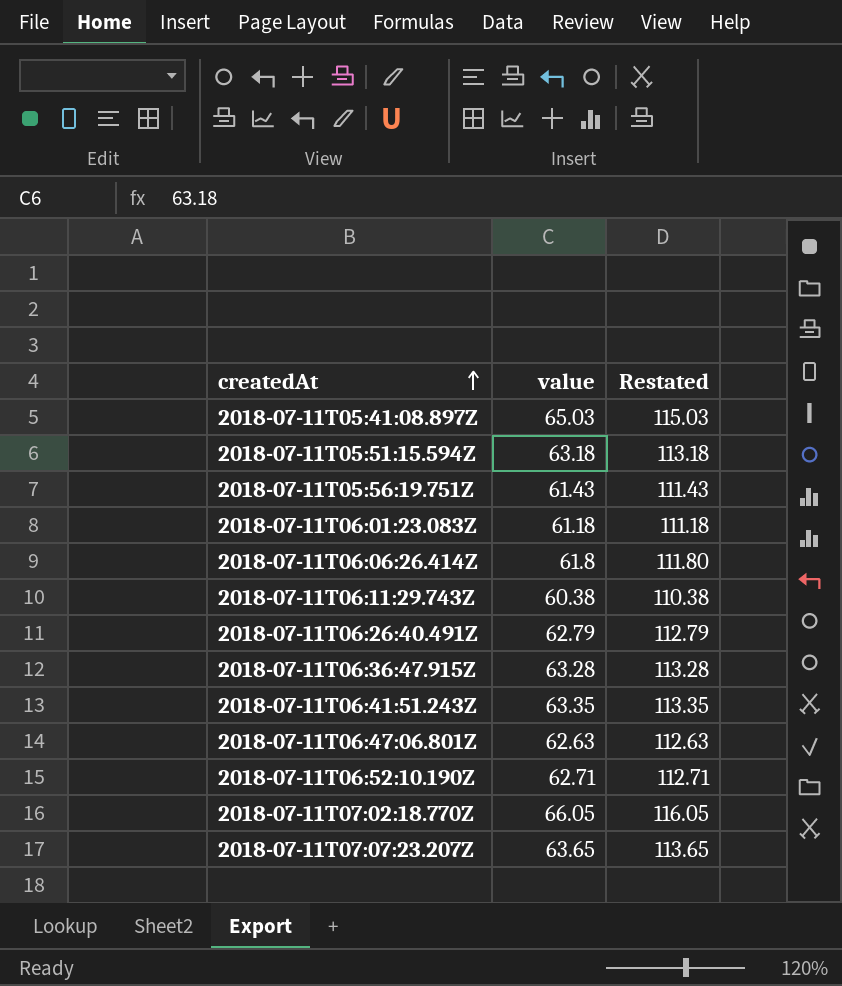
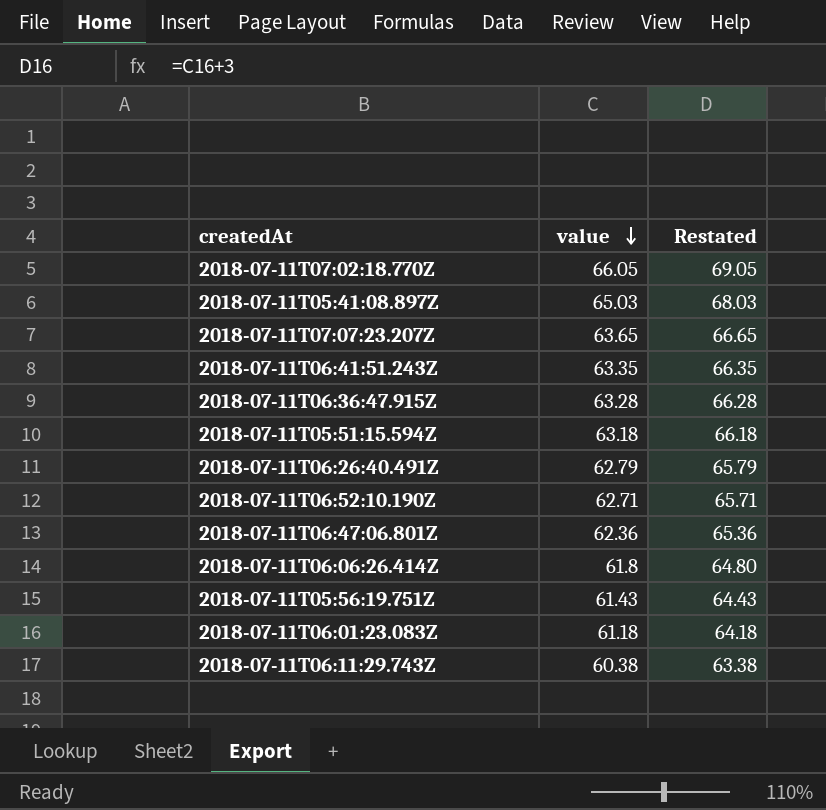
row order: createdAt ascending -> value descending
column Restated | formula: [value] + 50 -> [value] + 3
2018-07-11T06:47:06.801Z | value: 62.63 -> 62.36

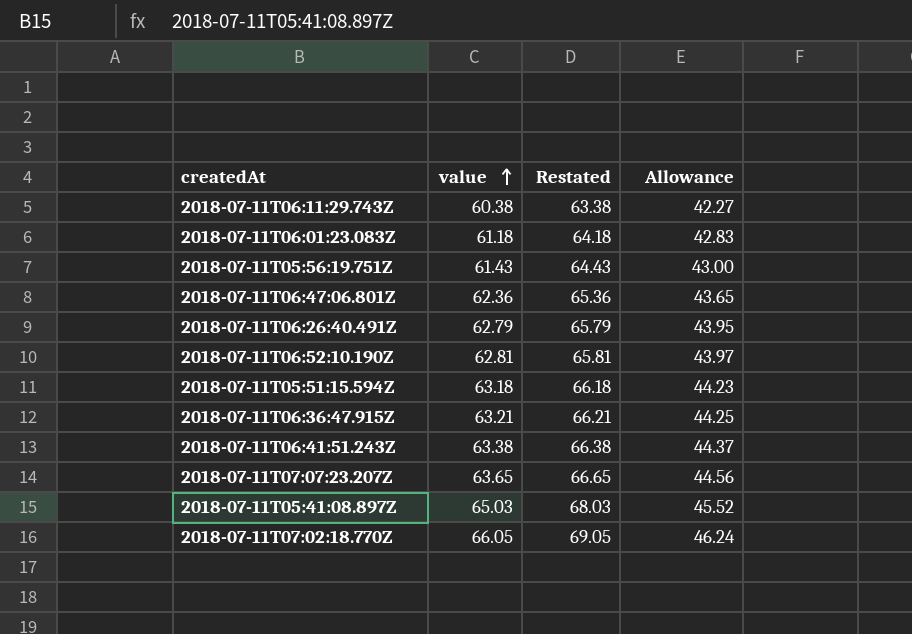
row order: value descending -> value ascending
column Allowance | formula: none -> [value] * 0.7
row 2018-07-11T06:06:26.414Z: 61.8 | 64.80 -> none
2018-07-11T06:52:10.190Z | value: 62.71 -> 62.81
2018-07-11T06:52:10.190Z | Restated: 65.71 -> 65.81
2018-07-11T06:36:47.915Z | value: 63.28 -> 63.21
2018-07-11T06:36:47.915Z | Restated: 66.28 -> 66.21
2018-07-11T06:41:51.243Z | value: 63.35 -> 63.38
2018-07-11T06:41:51.243Z | Restated: 66.35 -> 66.38

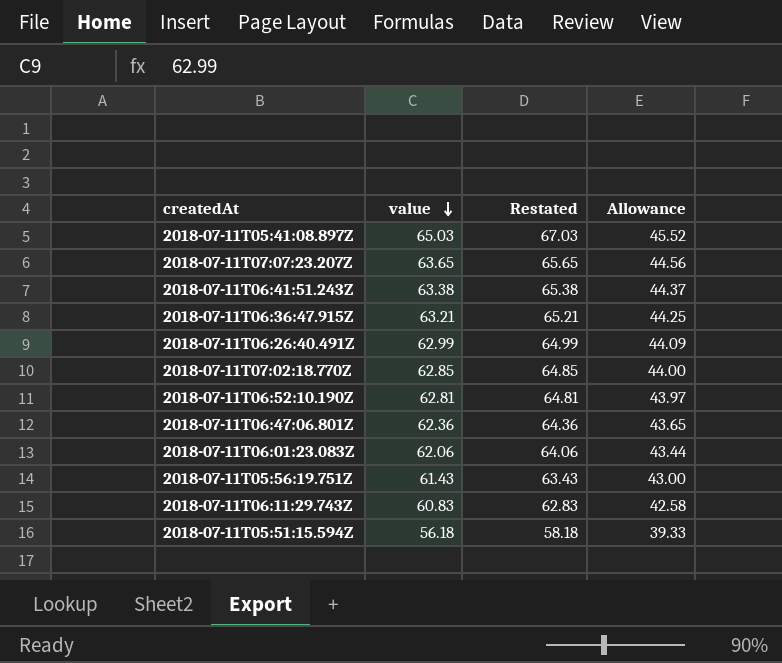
row order: value ascending -> value descending
column Restated | formula: [value] + 3 -> [value] + 2
2018-07-11T06:26:40.491Z | value: 62.79 -> 62.99
2018-07-11T06:26:40.491Z | Allowance: 43.95 -> 44.09
2018-07-11T07:02:18.770Z | value: 66.05 -> 62.85
2018-07-11T07:02:18.770Z | Allowance: 46.24 -> 44.00
2018-07-11T06:01:23.083Z | value: 61.18 -> 62.06
2018-07-11T06:01:23.083Z | Allowance: 42.83 -> 43.44
2018-07-11T06:11:29.743Z | value: 60.38 -> 60.83
2018-07-11T06:11:29.743Z | Allowance: 42.27 -> 42.58
2018-07-11T05:51:15.594Z | value: 63.18 -> 56.18
2018-07-11T05:51:15.594Z | Allowance: 44.23 -> 39.33

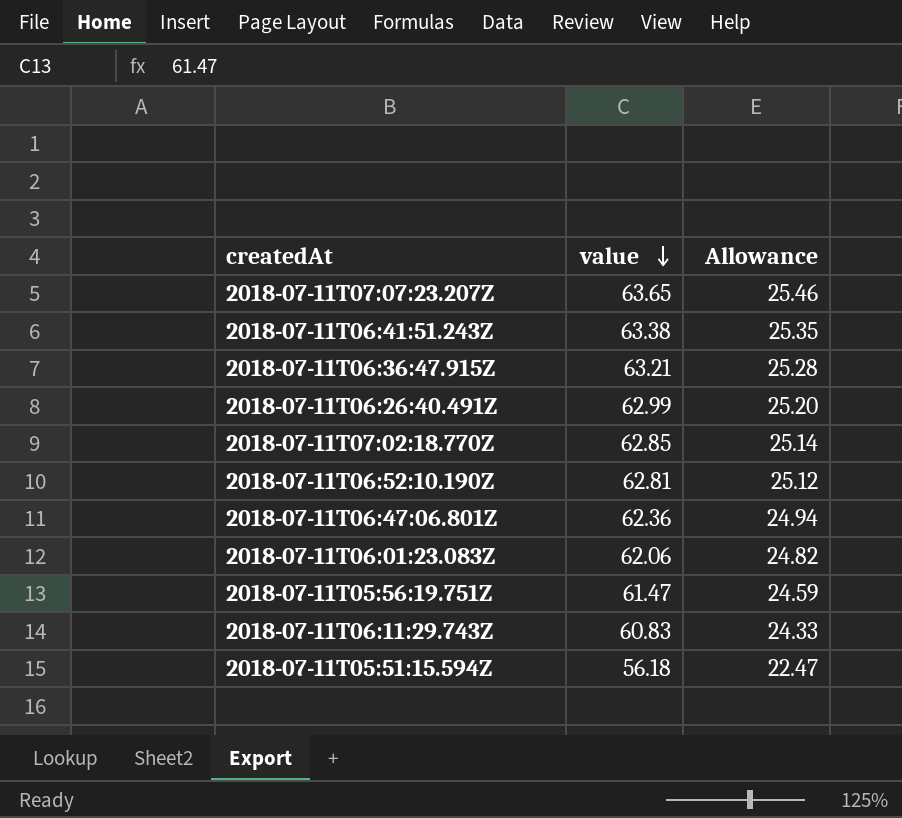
column Restated | formula: [value] + 2 -> none
column Allowance | formula: [value] * 0.7 -> [value] * 0.4
row 2018-07-11T05:41:08.897Z: 65.03 | 67.03 | 45.52 -> none
2018-07-11T05:56:19.751Z | value: 61.43 -> 61.47

